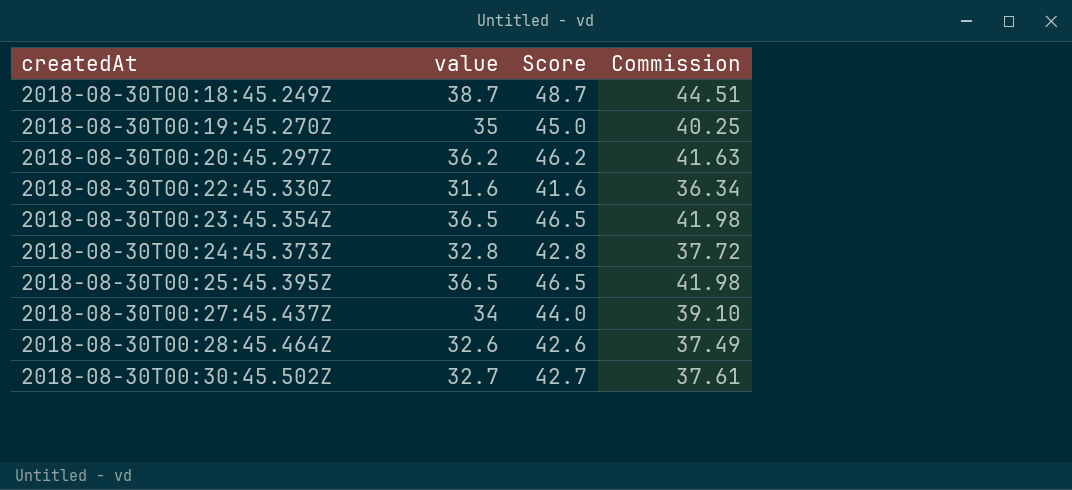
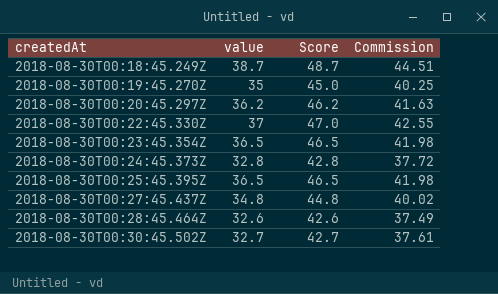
2018-08-30T00:22:45.330Z | value: 31.6 -> 37
2018-08-30T00:22:45.330Z | Score: 41.6 -> 47.0
2018-08-30T00:22:45.330Z | Commission: 36.34 -> 42.55
2018-08-30T00:27:45.437Z | value: 34 -> 34.8
2018-08-30T00:27:45.437Z | Score: 44.0 -> 44.8
2018-08-30T00:27:45.437Z | Commission: 39.10 -> 40.02

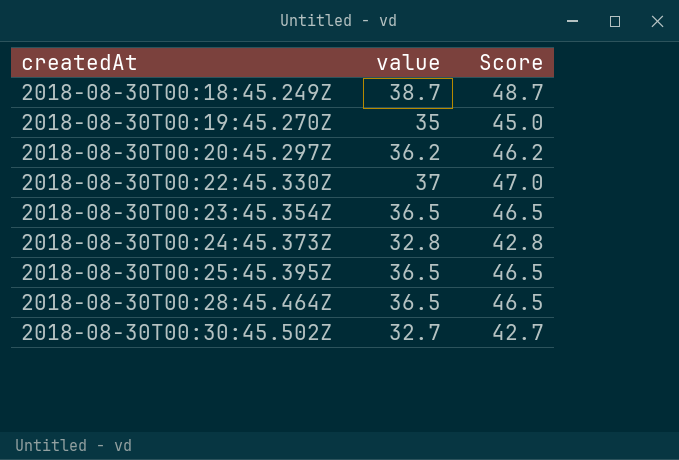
column Commission | formula: [value] * 1.15 -> none
row 2018-08-30T00:27:45.437Z: 34.8 | 44.8 | 40.02 -> none
2018-08-30T00:28:45.464Z | value: 32.6 -> 36.5
2018-08-30T00:28:45.464Z | Score: 42.6 -> 46.5

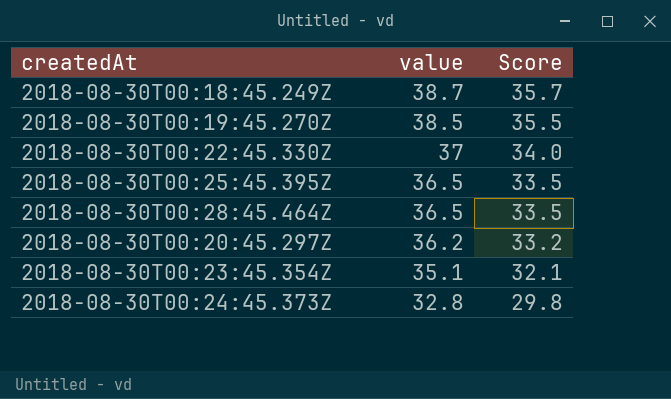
row order: createdAt ascending -> value descending
column Score | formula: [value] + 10 -> [value] - 3
row 2018-08-30T00:30:45.502Z: 32.7 | 42.7 -> none
2018-08-30T00:19:45.270Z | value: 35 -> 38.5
2018-08-30T00:23:45.354Z | value: 36.5 -> 35.1

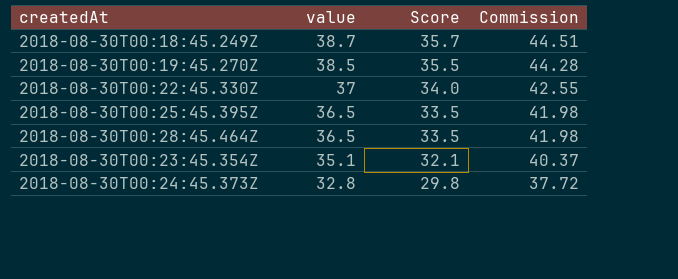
column Commission | formula: none -> [value] * 1.15
row 2018-08-30T00:20:45.297Z: 36.2 | 33.2 -> none

